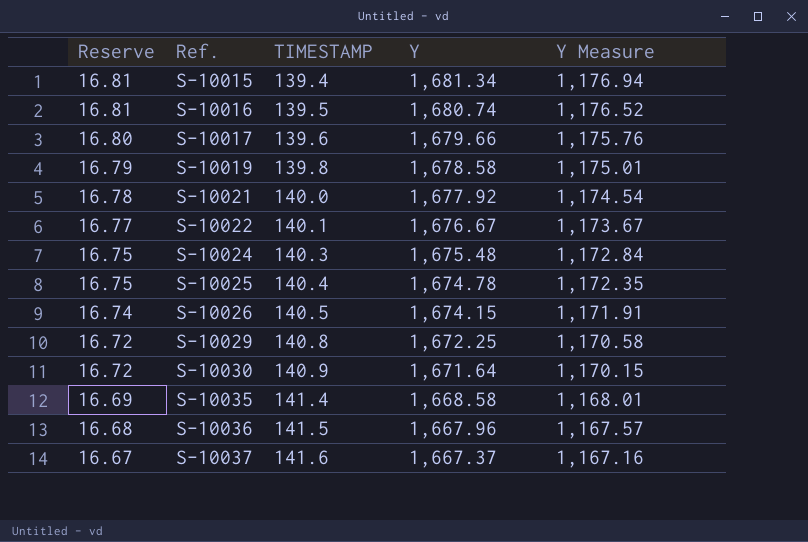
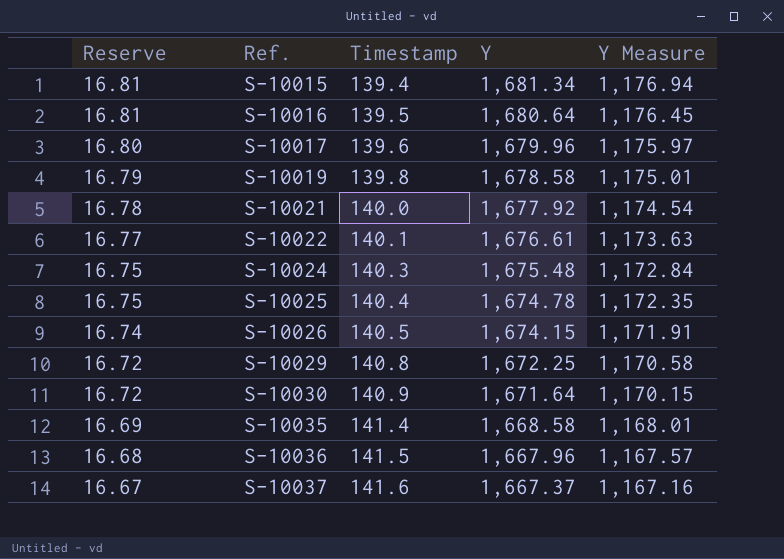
column name: TIMESTAMP -> Timestamp
S-10016 | Y: 1,680.74 -> 1,680.64
S-10016 | Y Measure: 1,176.52 -> 1,176.45
S-10017 | Y: 1,679.66 -> 1,679.96
S-10017 | Y Measure: 1,175.76 -> 1,175.97
S-10022 | Y: 1,676.67 -> 1,676.61
S-10022 | Y Measure: 1,173.67 -> 1,173.63

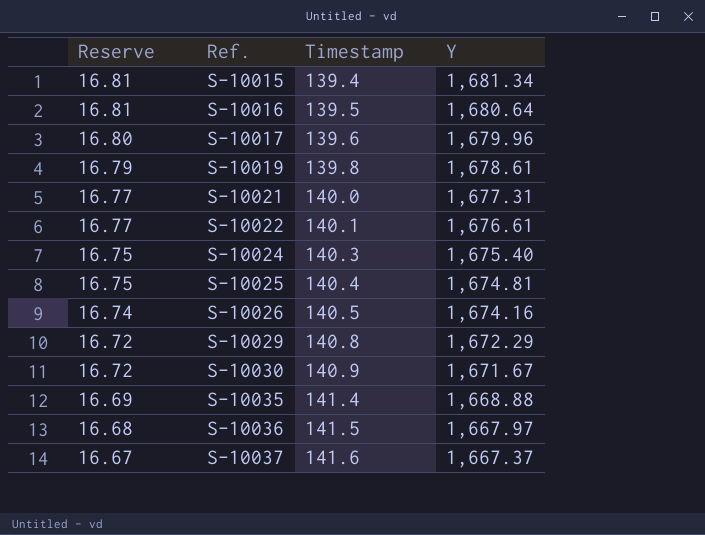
column Y Measure | formula: [Y] * 0.7 -> none
S-10019 | Y: 1,678.58 -> 1,678.61
S-10021 | Reserve: 16.78 -> 16.77
S-10021 | Y: 1,677.92 -> 1,677.31
S-10024 | Y: 1,675.48 -> 1,675.40
S-10025 | Y: 1,674.78 -> 1,674.81
S-10026 | Y: 1,674.15 -> 1,674.16
S-10029 | Y: 1,672.25 -> 1,672.29
S-10030 | Y: 1,671.64 -> 1,671.67
S-10035 | Y: 1,668.58 -> 1,668.88
S-10036 | Y: 1,667.96 -> 1,667.97

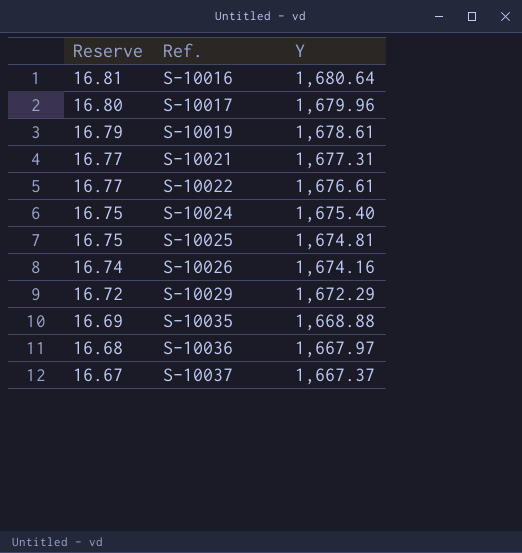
column Timestamp | position: 3 -> none
row S-10015: 16.81 | 139.4 | 1,681.34 -> none
row S-10030: 16.72 | 140.9 | 1,671.67 -> none

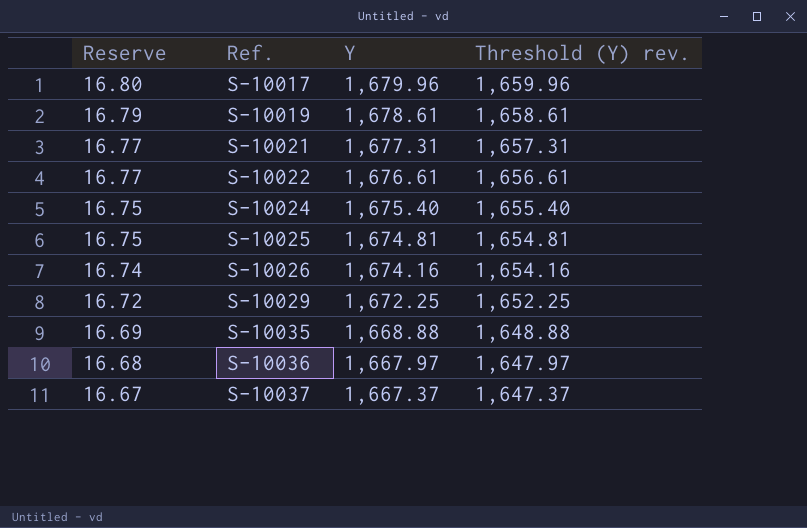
column Threshold (Y) rev. | formula: none -> [Y] - 20
row S-10016: 16.81 | 1,680.64 -> none
S-10029 | Y: 1,672.29 -> 1,672.25

